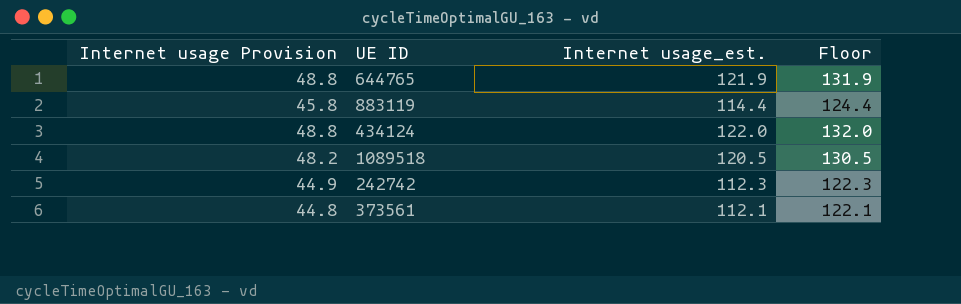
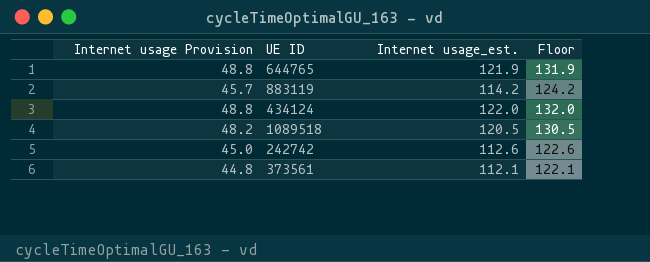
883119 | Internet usage Provision: 45.8 -> 45.7
883119 | Internet usage_est.: 114.4 -> 114.2
883119 | Floor: 124.4 -> 124.2
242742 | Internet usage Provision: 44.9 -> 45.0
242742 | Internet usage_est.: 112.3 -> 112.6
242742 | Floor: 122.3 -> 122.6

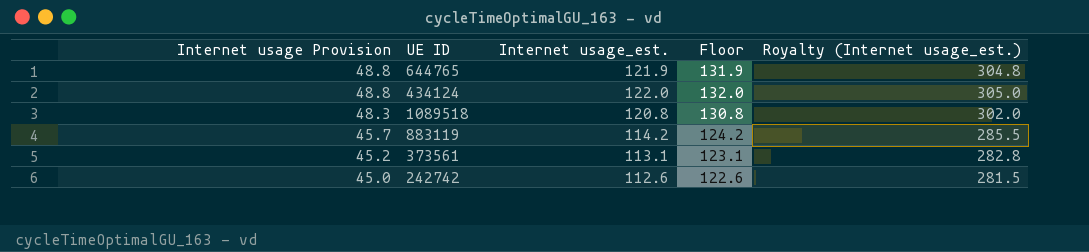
row order: none -> Internet usage Provision descending
column Royalty (Internet usage_est.) | formula: none -> [Internet usage_est.] * 2.5
1089518 | Internet usage Provision: 48.2 -> 48.3
1089518 | Internet usage_est.: 120.5 -> 120.8
1089518 | Floor: 130.5 -> 130.8
373561 | Internet usage Provision: 44.8 -> 45.2
373561 | Internet usage_est.: 112.1 -> 113.1
373561 | Floor: 122.1 -> 123.1

